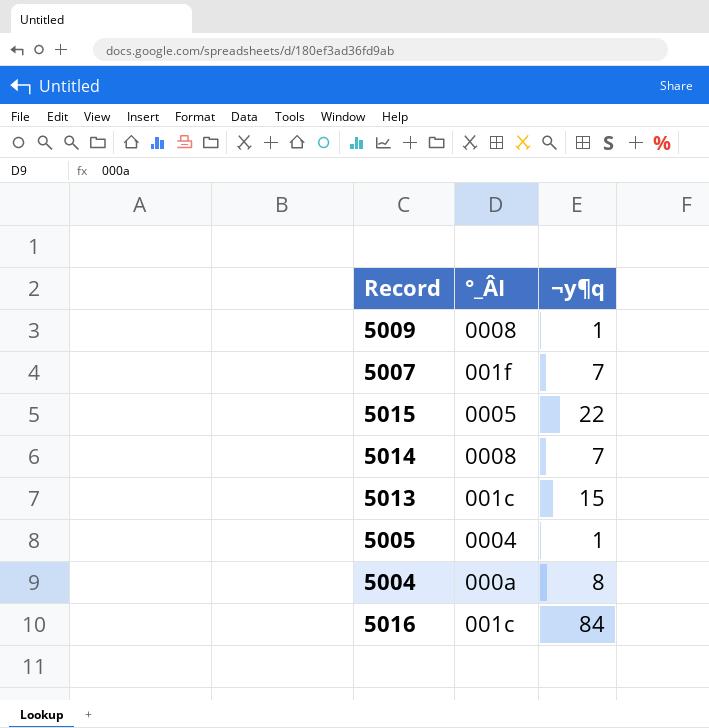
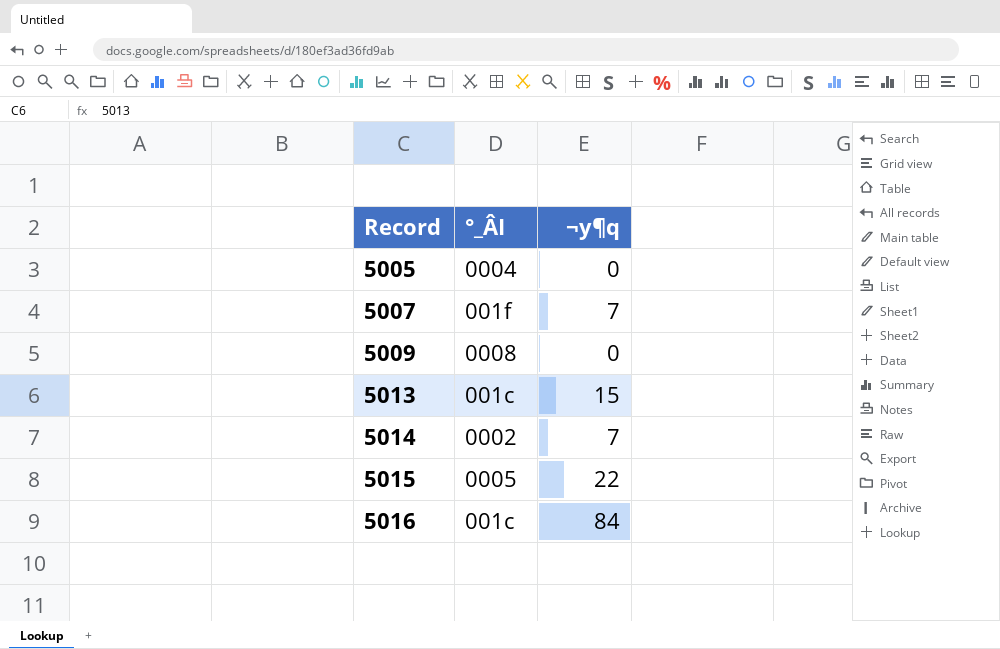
row order: none -> Record ascending
row 5004: 000a | 8 -> none
5005 | ¬y¶q: 1 -> 0
5009 | ¬y¶q: 1 -> 0
5014 | °_ÂI: 0008 -> 0002

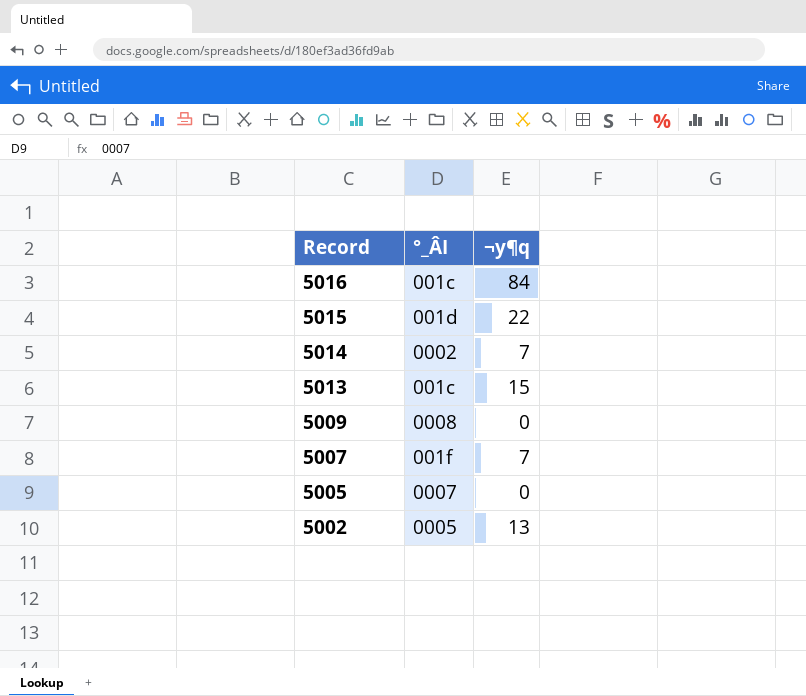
row order: Record ascending -> Record descending
5015 | °_ÂI: 0005 -> 001d
5005 | °_ÂI: 0004 -> 0007
row 5002: none -> 0005 | 13

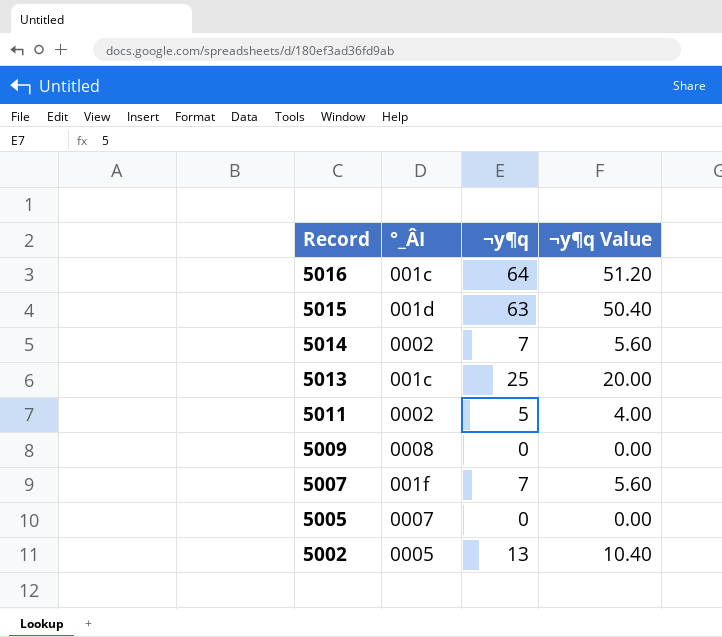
column ¬y¶q Value | formula: none -> [¬y¶q] * 0.8
5016 | ¬y¶q: 84 -> 64
5015 | ¬y¶q: 22 -> 63
5013 | ¬y¶q: 15 -> 25
row 5011: none -> 0002 | 5 | 4.00

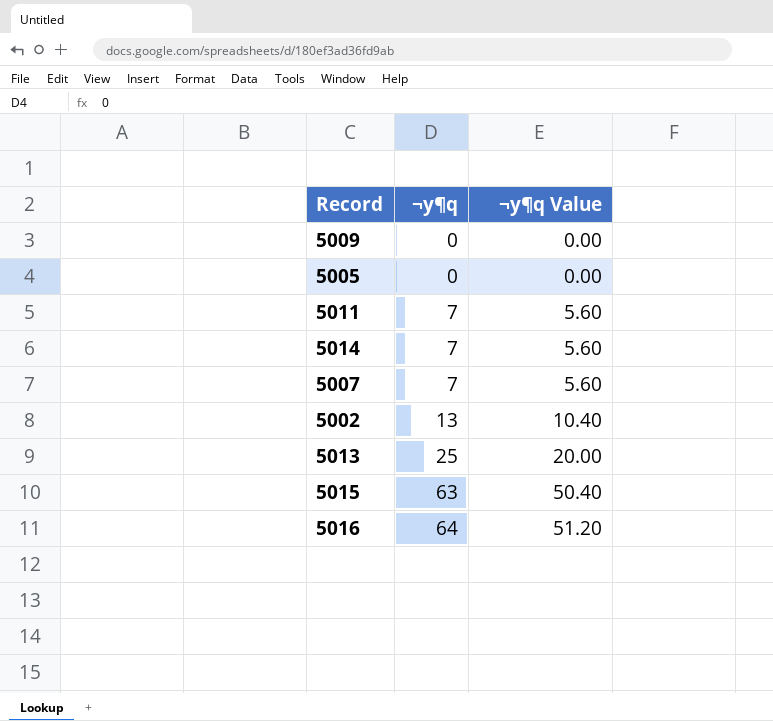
row order: Record descending -> ¬y¶q ascending
column °_ÂI | position: 2 -> none
5011 | ¬y¶q: 5 -> 7
5011 | ¬y¶q Value: 4.00 -> 5.60

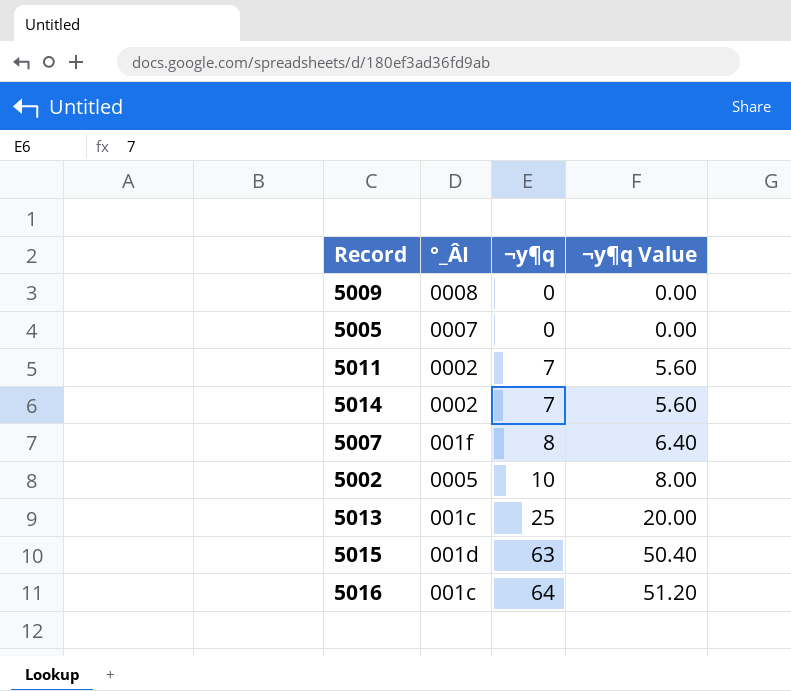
column °_ÂI | position: none -> 2
5007 | ¬y¶q: 7 -> 8
5007 | ¬y¶q Value: 5.60 -> 6.40
5002 | ¬y¶q: 13 -> 10
5002 | ¬y¶q Value: 10.40 -> 8.00

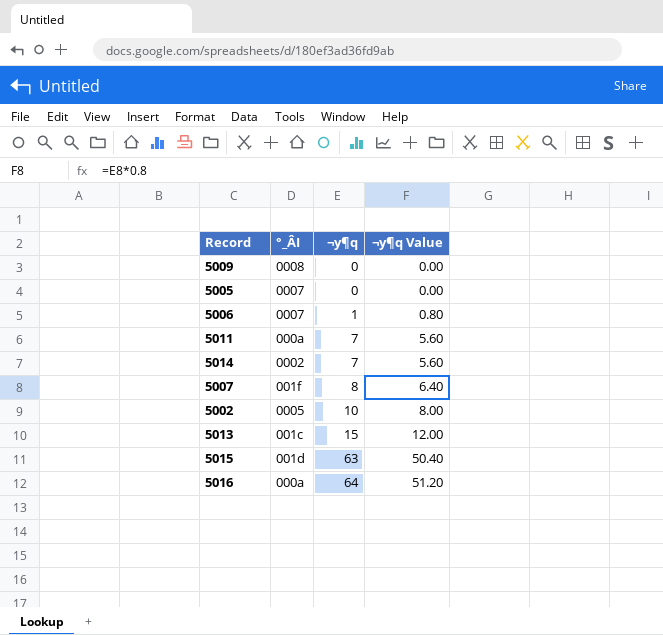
row 5006: none -> 0007 | 1 | 0.80
5011 | °_ÂI: 0002 -> 000a
5013 | ¬y¶q: 25 -> 15
5013 | ¬y¶q Value: 20.00 -> 12.00
5016 | °_ÂI: 001c -> 000a

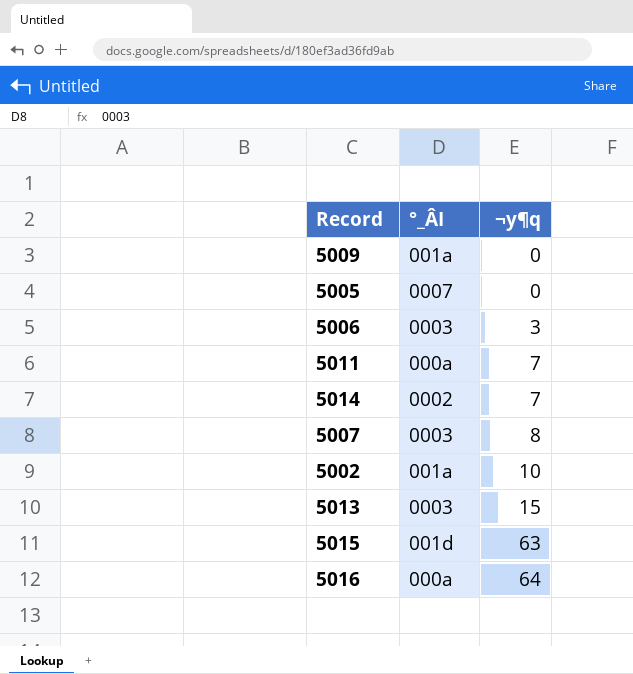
column ¬y¶q Value | formula: [¬y¶q] * 0.8 -> none
5009 | °_ÂI: 0008 -> 001a
5006 | °_ÂI: 0007 -> 0003
5006 | ¬y¶q: 1 -> 3
5007 | °_ÂI: 001f -> 0003
5002 | °_ÂI: 0005 -> 001a
5013 | °_ÂI: 001c -> 0003

